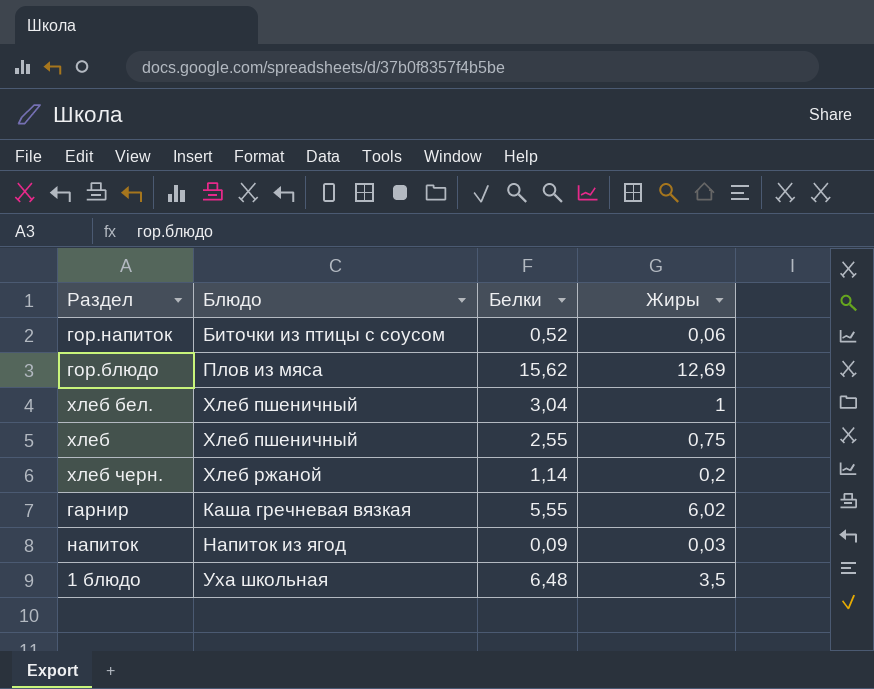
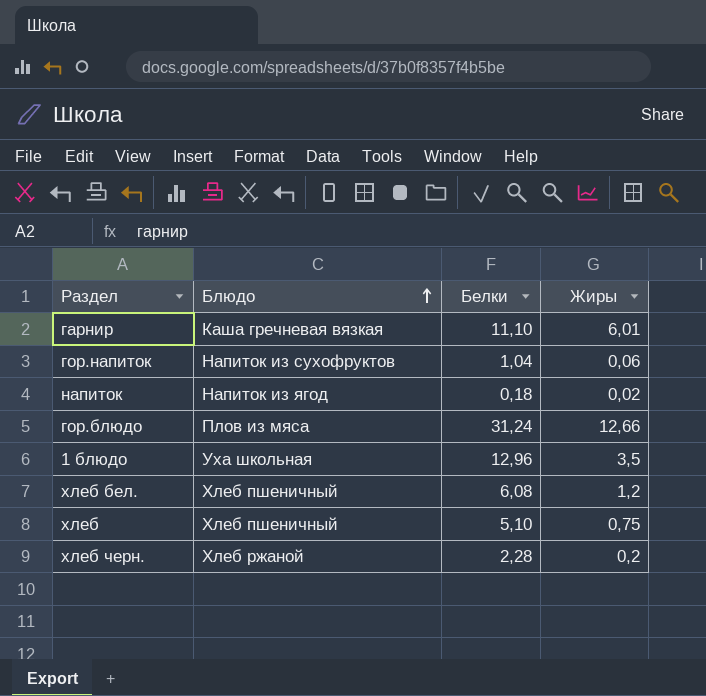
row order: none -> Блюдо ascending
гарнир | Белки: 5,55 -> 11,10
гарнир | Жиры: 6,02 -> 6,01
гор.напиток | Блюдо: Биточки из птицы с соусом -> Напиток из сухофруктов
гор.напиток | Белки: 0,52 -> 1,04
напиток | Белки: 0,09 -> 0,18
напиток | Жиры: 0,03 -> 0,02
гор.блюдо | Белки: 15,62 -> 31,24
гор.блюдо | Жиры: 12,69 -> 12,66
1 блюдо | Белки: 6,48 -> 12,96
хлеб бел. | Белки: 3,04 -> 6,08
хлеб бел. | Жиры: 1 -> 1,2
хлеб | Белки: 2,55 -> 5,10
хлеб черн. | Белки: 1,14 -> 2,28

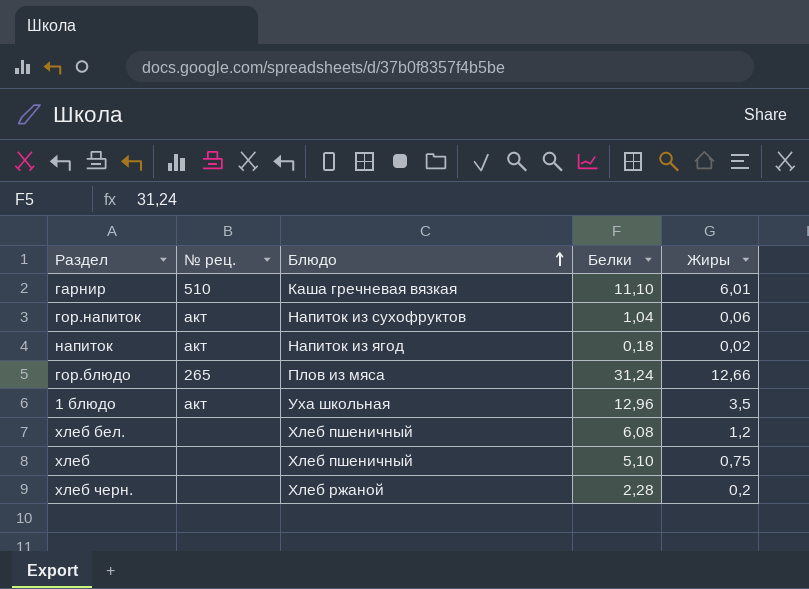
column № рец. | position: none -> 2

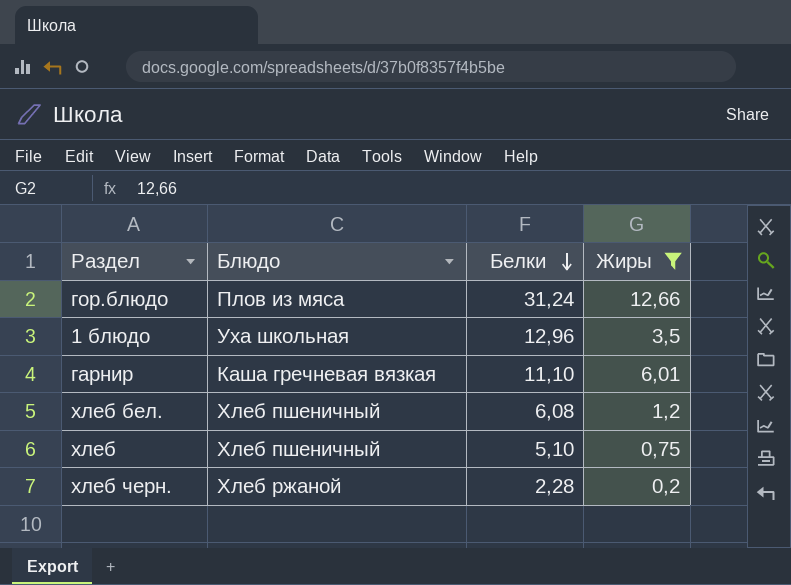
filter: none -> Жиры >= 0,2
row order: Блюдо ascending -> Белки descending
column № рец. | position: 2 -> none

